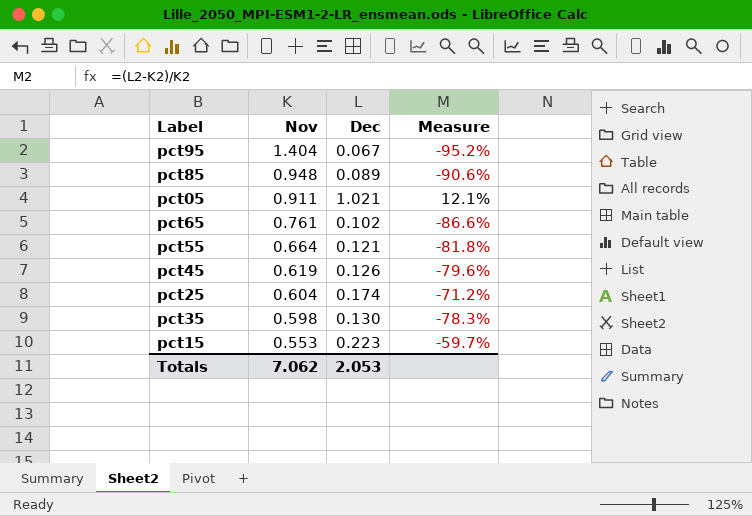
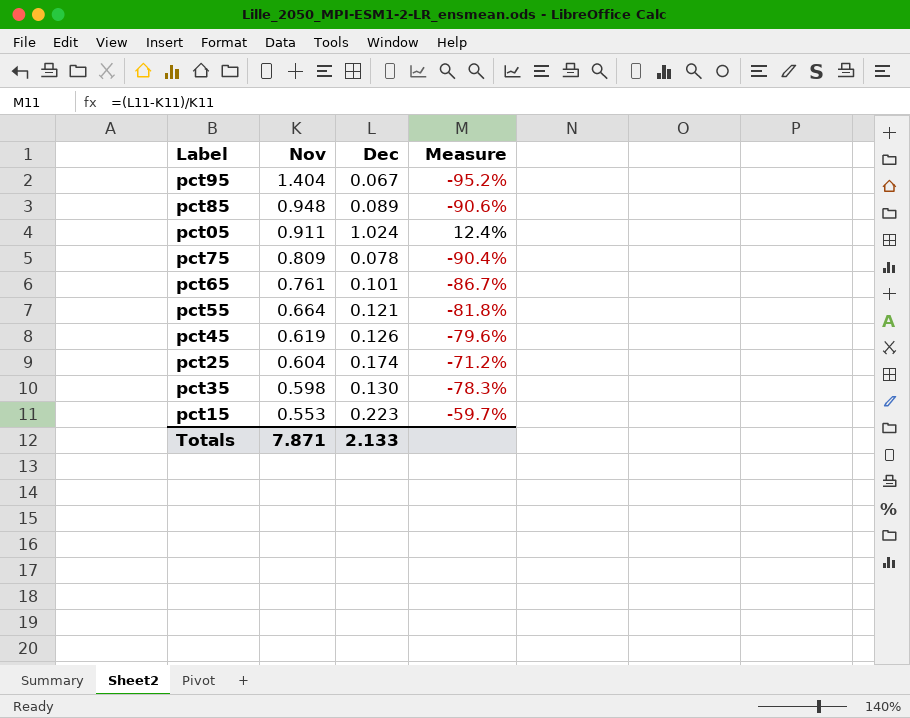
pct05 | Dec: 1.021 -> 1.024
pct05 | Measure: 12.1% -> 12.4%
row pct75: none -> 0.809 | 0.078 | -90.4%
pct65 | Dec: 0.102 -> 0.101
pct65 | Measure: -86.6% -> -86.7%
Totals | Nov: 7.062 -> 7.871
Totals | Dec: 2.053 -> 2.133

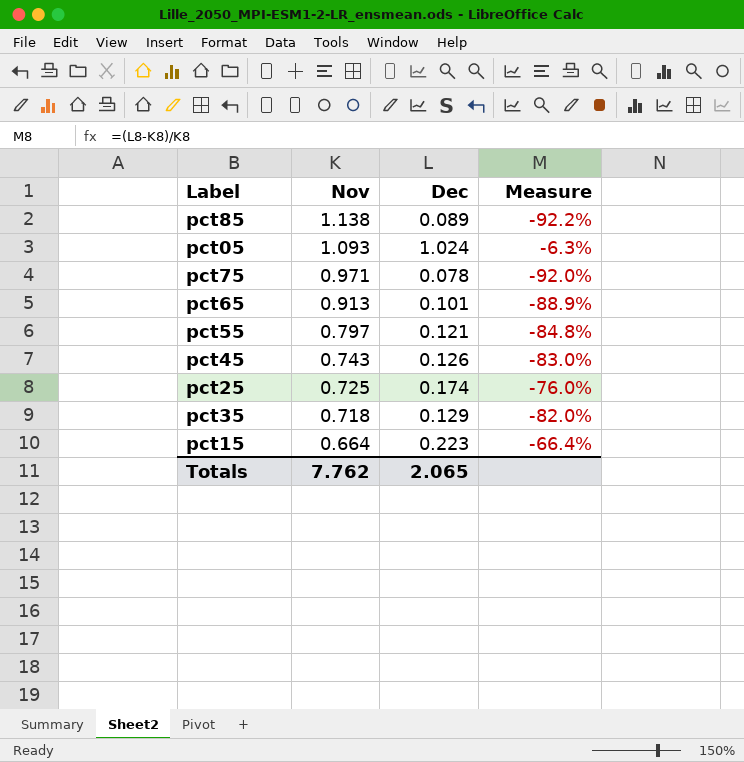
row pct95: 1.404 | 0.067 | -95.2% -> none
pct85 | Nov: 0.948 -> 1.138
pct85 | Measure: -90.6% -> -92.2%
pct05 | Nov: 0.911 -> 1.093
pct05 | Measure: 12.4% -> -6.3%
pct75 | Nov: 0.809 -> 0.971
pct75 | Measure: -90.4% -> -92.0%
pct65 | Nov: 0.761 -> 0.913
pct65 | Measure: -86.7% -> -88.9%
pct55 | Nov: 0.664 -> 0.797
pct55 | Measure: -81.8% -> -84.8%
pct45 | Nov: 0.619 -> 0.743
pct45 | Measure: -79.6% -> -83.0%
pct25 | Nov: 0.604 -> 0.725
pct25 | Measure: -71.2% -> -76.0%
pct35 | Nov: 0.598 -> 0.718
pct35 | Dec: 0.130 -> 0.129
pct35 | Measure: -78.3% -> -82.0%
pct15 | Nov: 0.553 -> 0.664
pct15 | Measure: -59.7% -> -66.4%
Totals | Nov: 7.871 -> 7.762
Totals | Dec: 2.133 -> 2.065

